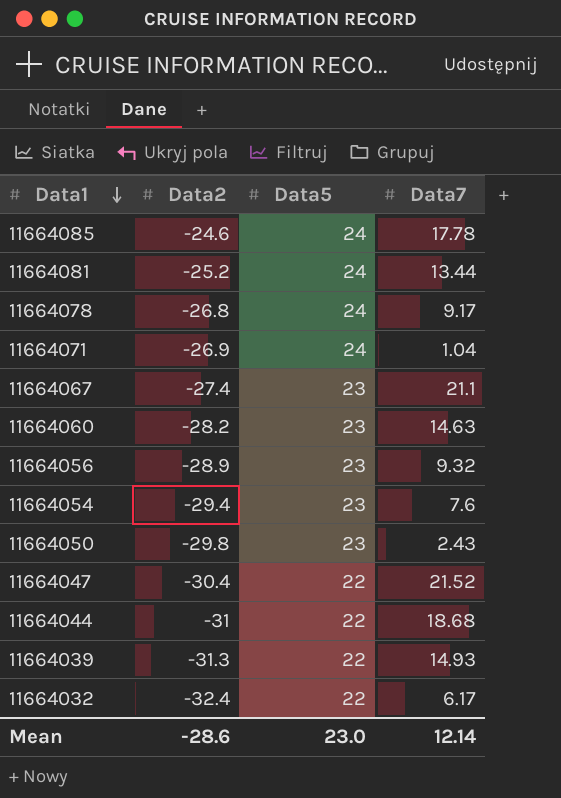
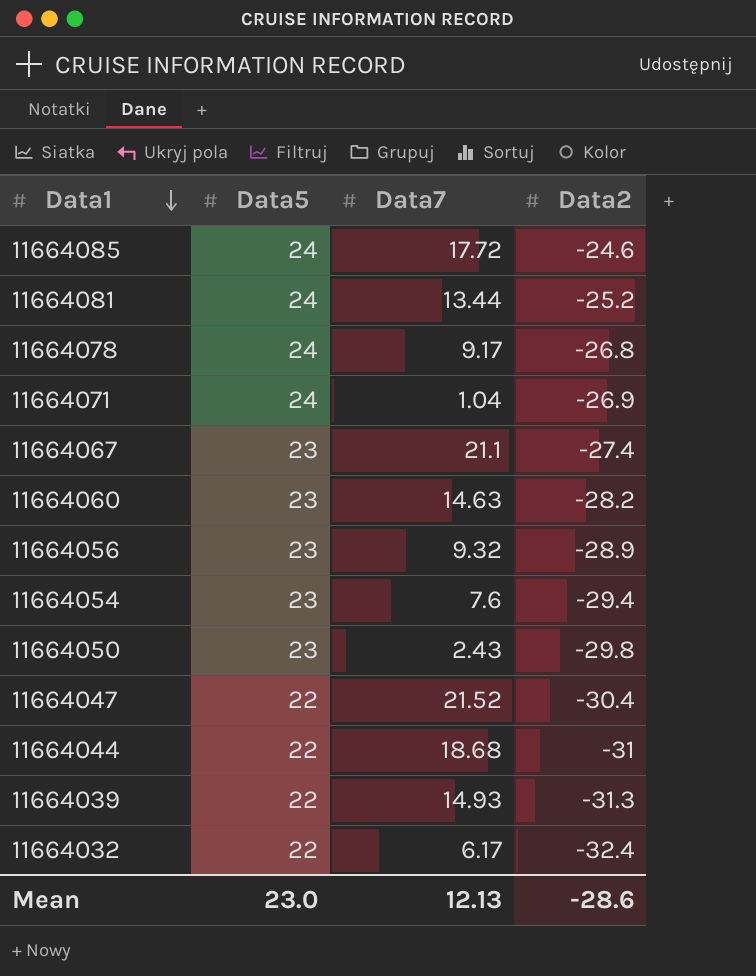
column Data2 | position: 2 -> 4
11664085 | Data7: 17.78 -> 17.72
Mean | Data7: 12.14 -> 12.13

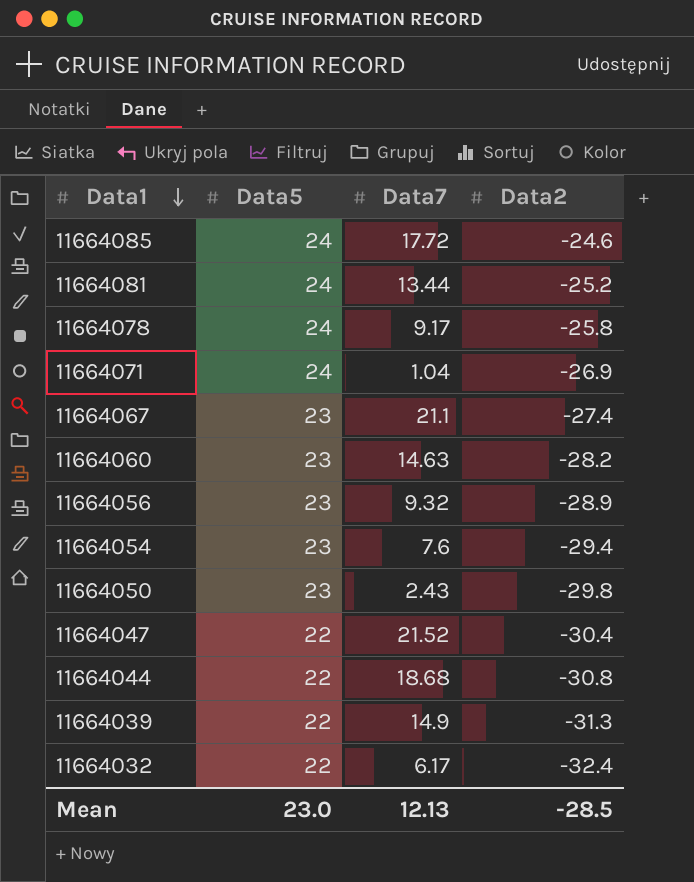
11664078 | Data2: -26.8 -> -25.8
11664044 | Data2: -31 -> -30.8
11664039 | Data7: 14.93 -> 14.9
Mean | Data2: -28.6 -> -28.5

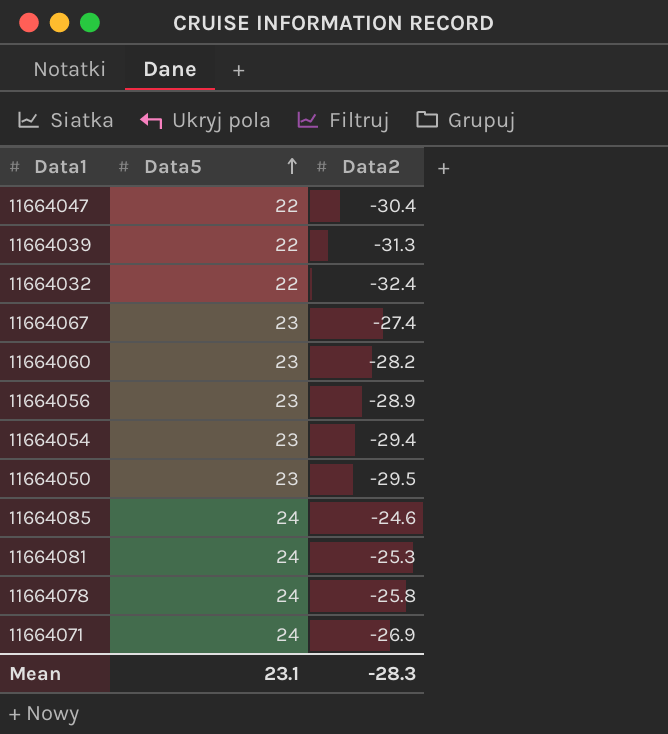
row order: Data1 descending -> Data5 ascending
column Data7 | position: 3 -> none
row 11664044: 22 | 18.68 | -30.8 -> none
11664050 | Data2: -29.8 -> -29.5
11664081 | Data2: -25.2 -> -25.3
Mean | Data5: 23.0 -> 23.1
Mean | Data2: -28.5 -> -28.3

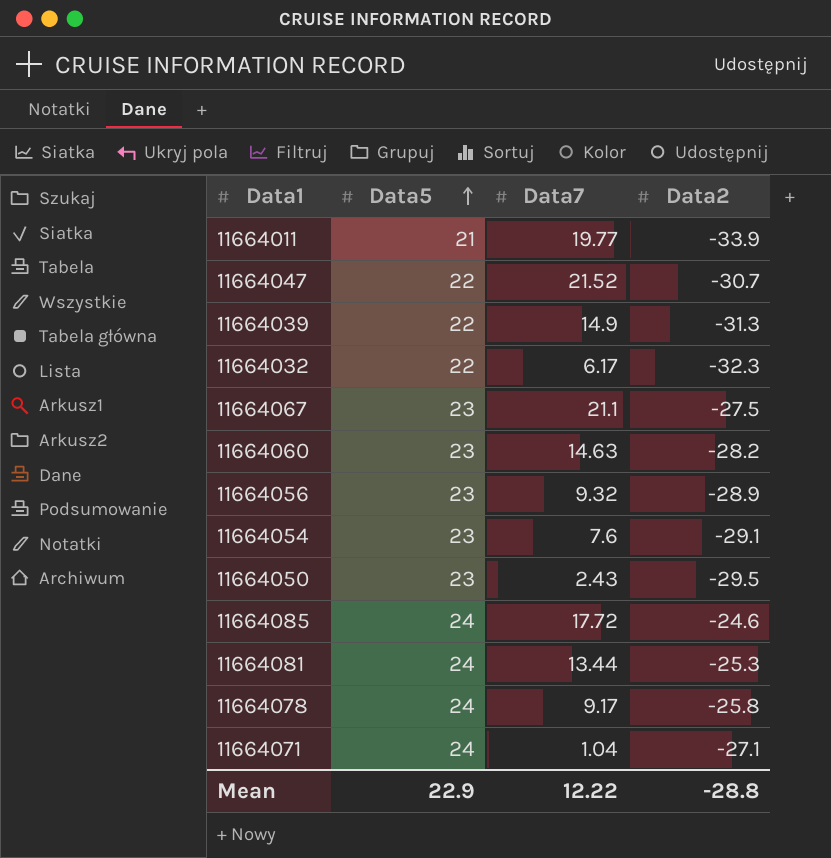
column Data7 | position: none -> 3
row 11664011: none -> 21 | 19.77 | -33.9
11664047 | Data2: -30.4 -> -30.7
11664032 | Data2: -32.4 -> -32.3
11664067 | Data2: -27.4 -> -27.5
11664054 | Data2: -29.4 -> -29.1
11664071 | Data2: -26.9 -> -27.1
Mean | Data5: 23.1 -> 22.9
Mean | Data2: -28.3 -> -28.8

